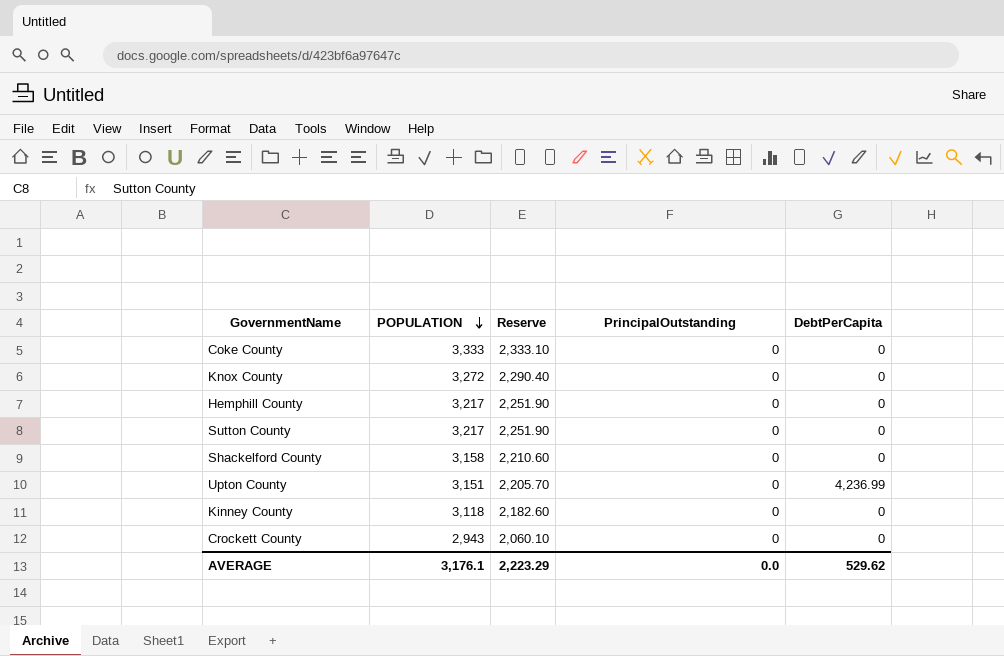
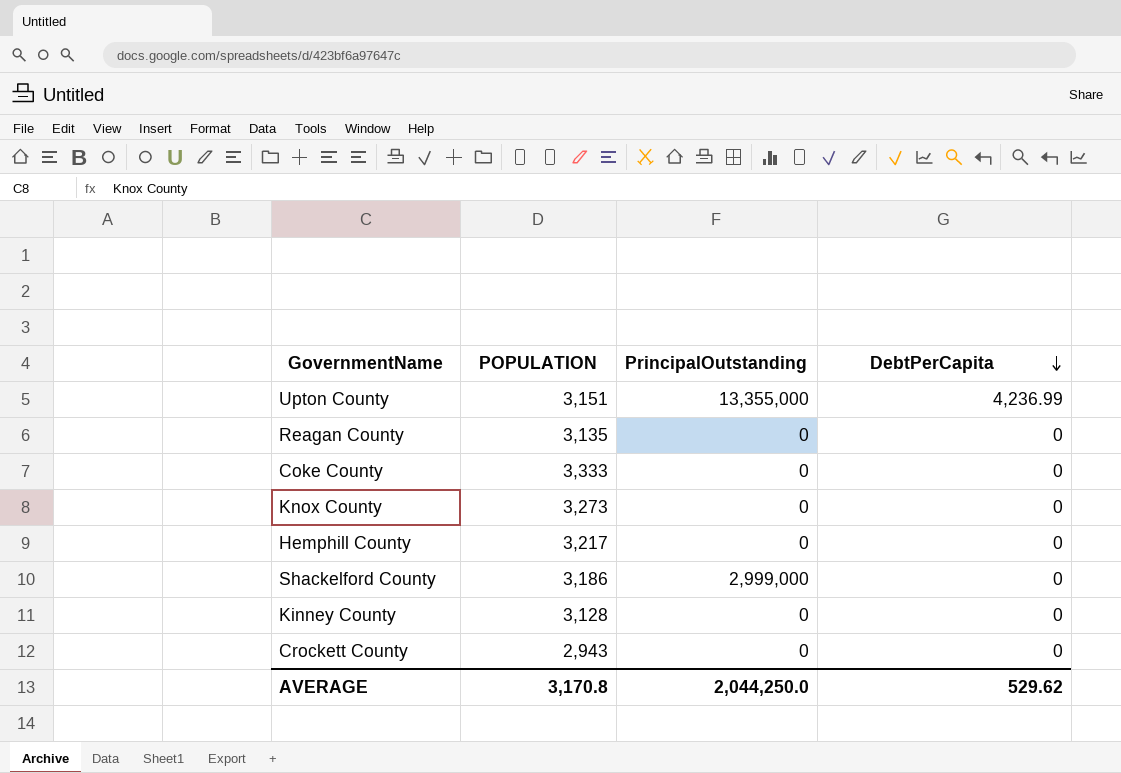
row order: POPULATION descending -> DebtPerCapita descending
column Reserve | formula: [POPULATION] * 0.7 -> none
row Sutton County: 3,217 | 2,251.90 | 0 | 0 -> none
Upton County | PrincipalOutstanding: 0 -> 13,355,000
row Reagan County: none -> 3,135 | 0 | 0
Knox County | POPULATION: 3,272 -> 3,273
Shackelford County | POPULATION: 3,158 -> 3,186
Shackelford County | PrincipalOutstanding: 0 -> 2,999,000
Kinney County | POPULATION: 3,118 -> 3,128
AVERAGE | POPULATION: 3,176.1 -> 3,170.8
AVERAGE | PrincipalOutstanding: 0.0 -> 2,044,250.0

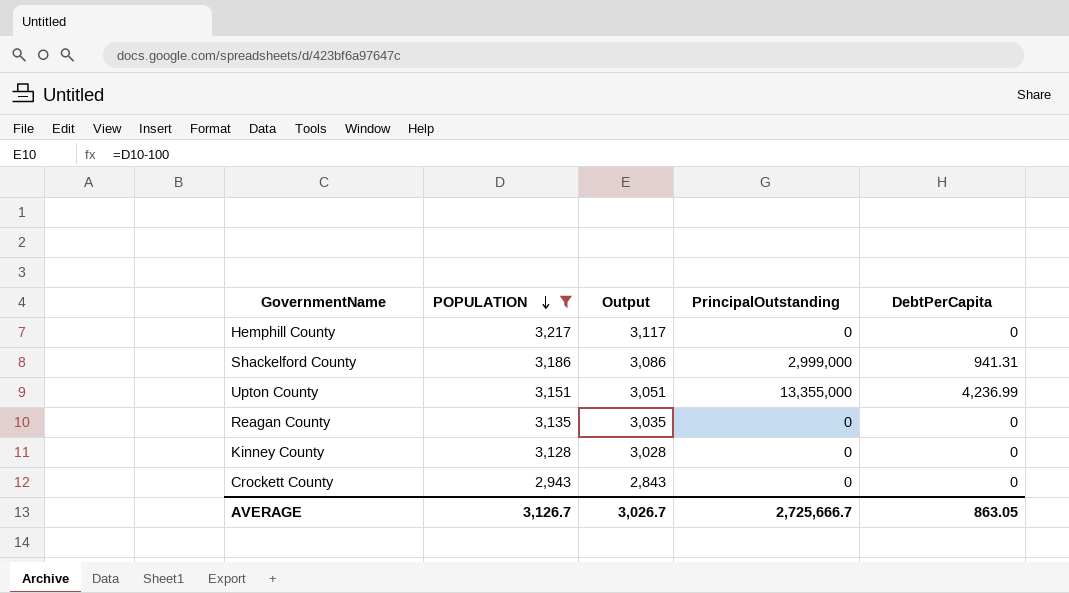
filter: none -> POPULATION <= 3,217
row order: DebtPerCapita descending -> POPULATION descending
column Output | formula: none -> [POPULATION] - 100
Shackelford County | DebtPerCapita: 0 -> 941.31
AVERAGE | POPULATION: 3,170.8 -> 3,126.7
AVERAGE | PrincipalOutstanding: 2,044,250.0 -> 2,725,666.7
AVERAGE | DebtPerCapita: 529.62 -> 863.05

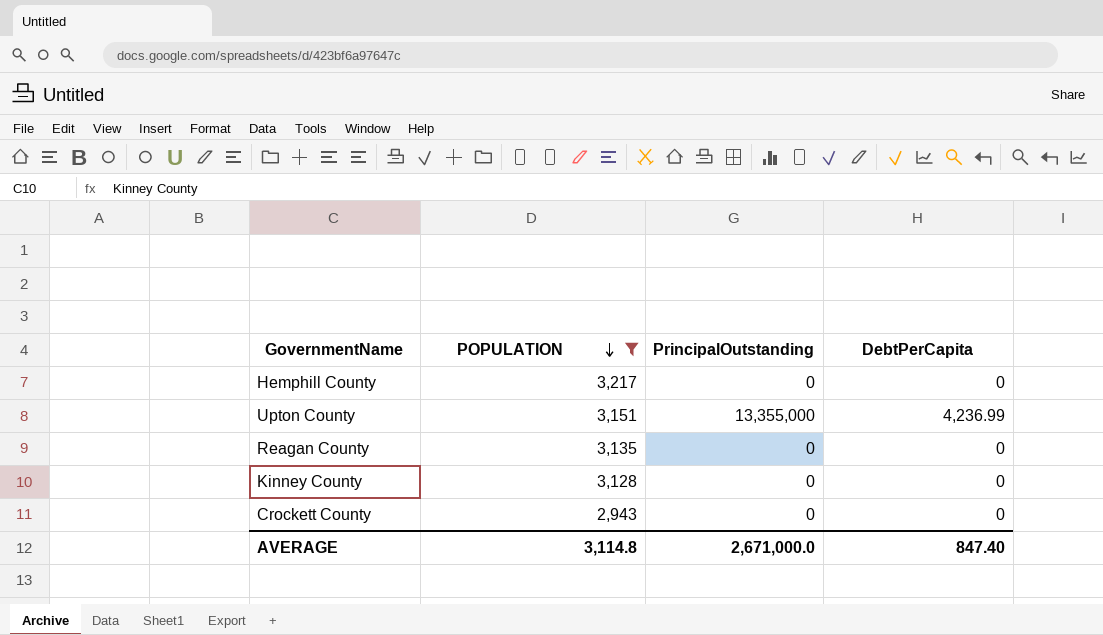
column Output | formula: [POPULATION] - 100 -> none
row Shackelford County: 3,186 | 3,086 | 2,999,000 | 941.31 -> none
AVERAGE | POPULATION: 3,126.7 -> 3,114.8
AVERAGE | PrincipalOutstanding: 2,725,666.7 -> 2,671,000.0
AVERAGE | DebtPerCapita: 863.05 -> 847.40

